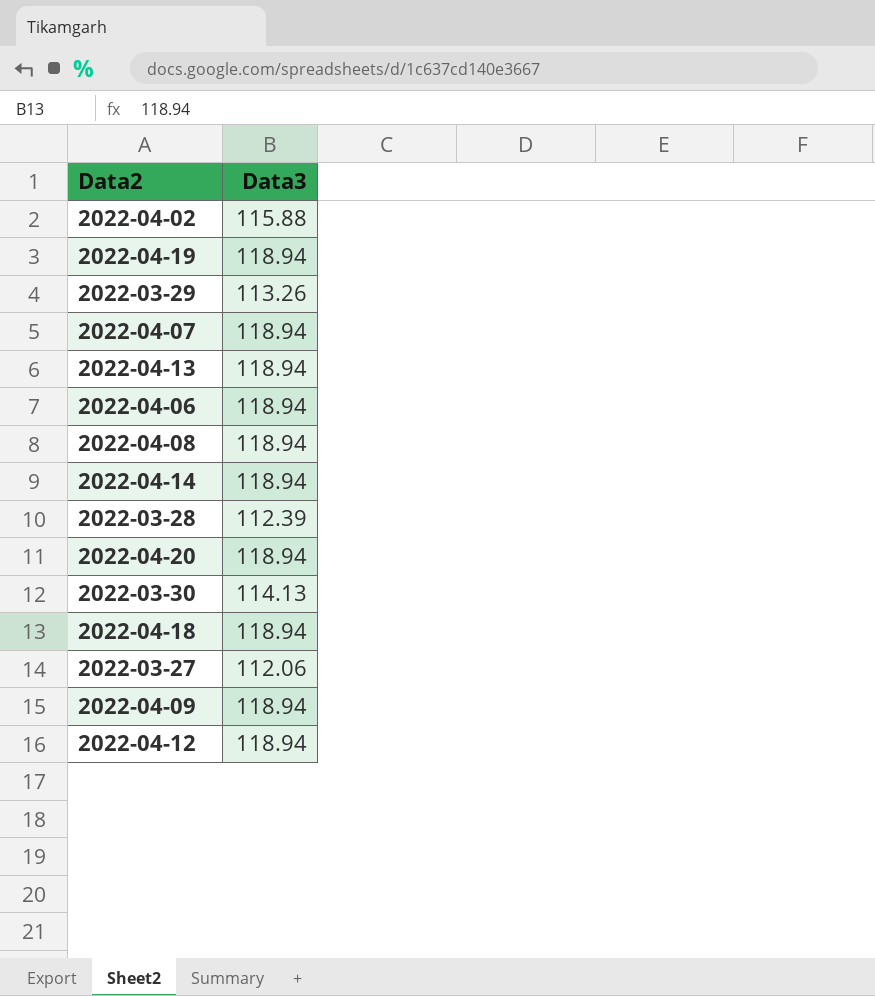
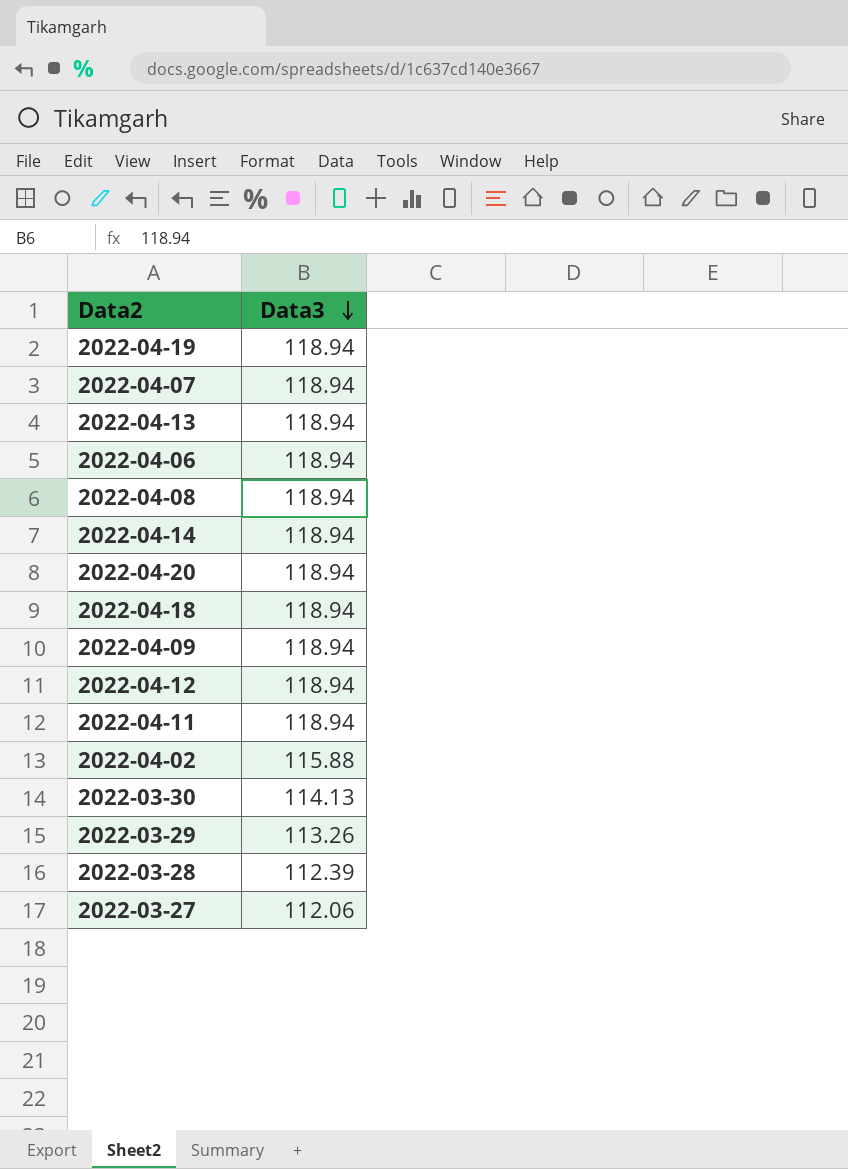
row order: none -> Data3 descending
row 2022-04-11: none -> 118.94

